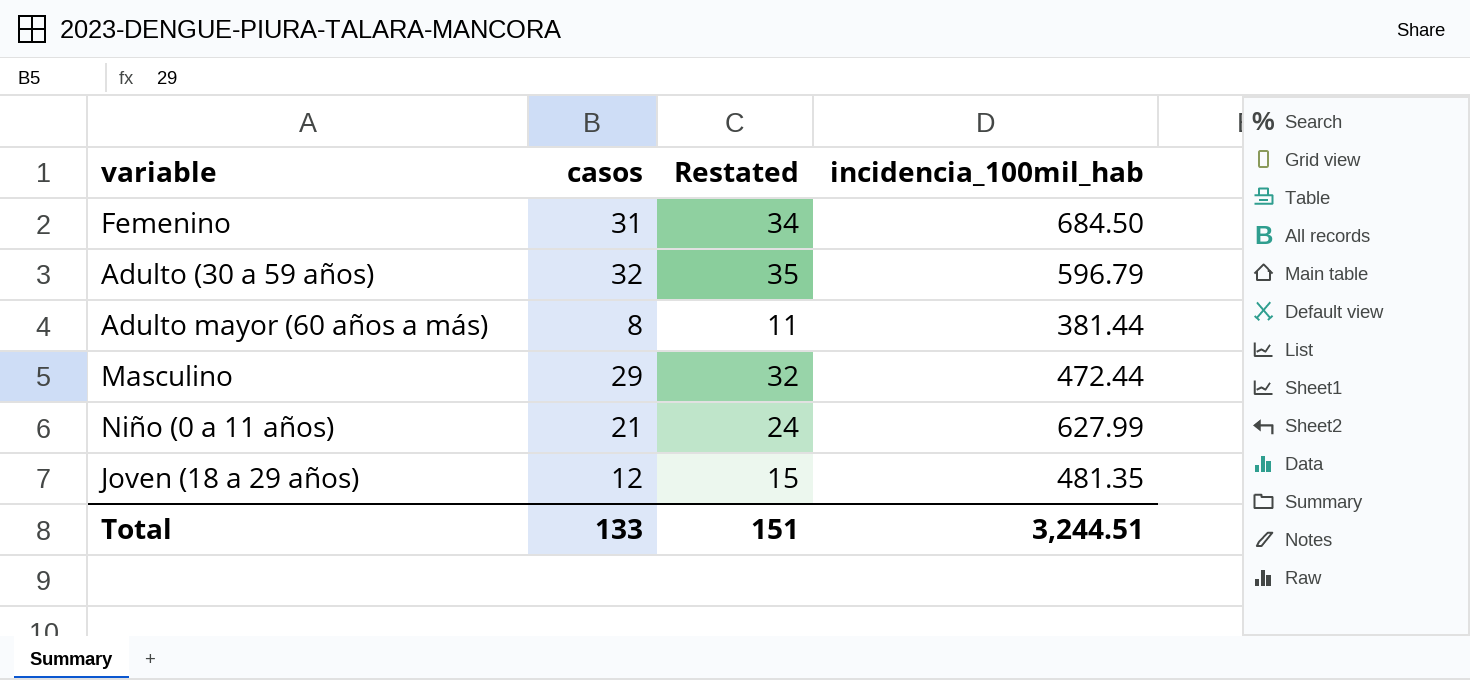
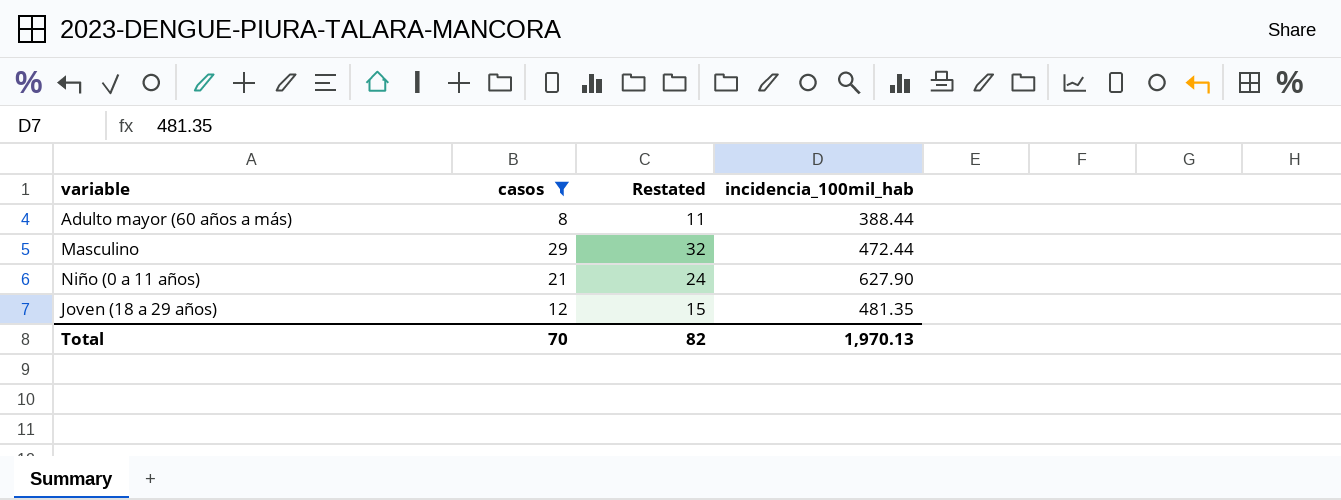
filter: none -> casos <= 29
Adulto mayor (60 años a más) | incidencia_100mil_hab: 381.44 -> 388.44
Niño (0 a 11 años) | incidencia_100mil_hab: 627.99 -> 627.90
Total | casos: 133 -> 70
Total | Restated: 151 -> 82
Total | incidencia_100mil_hab: 3,244.51 -> 1,970.13

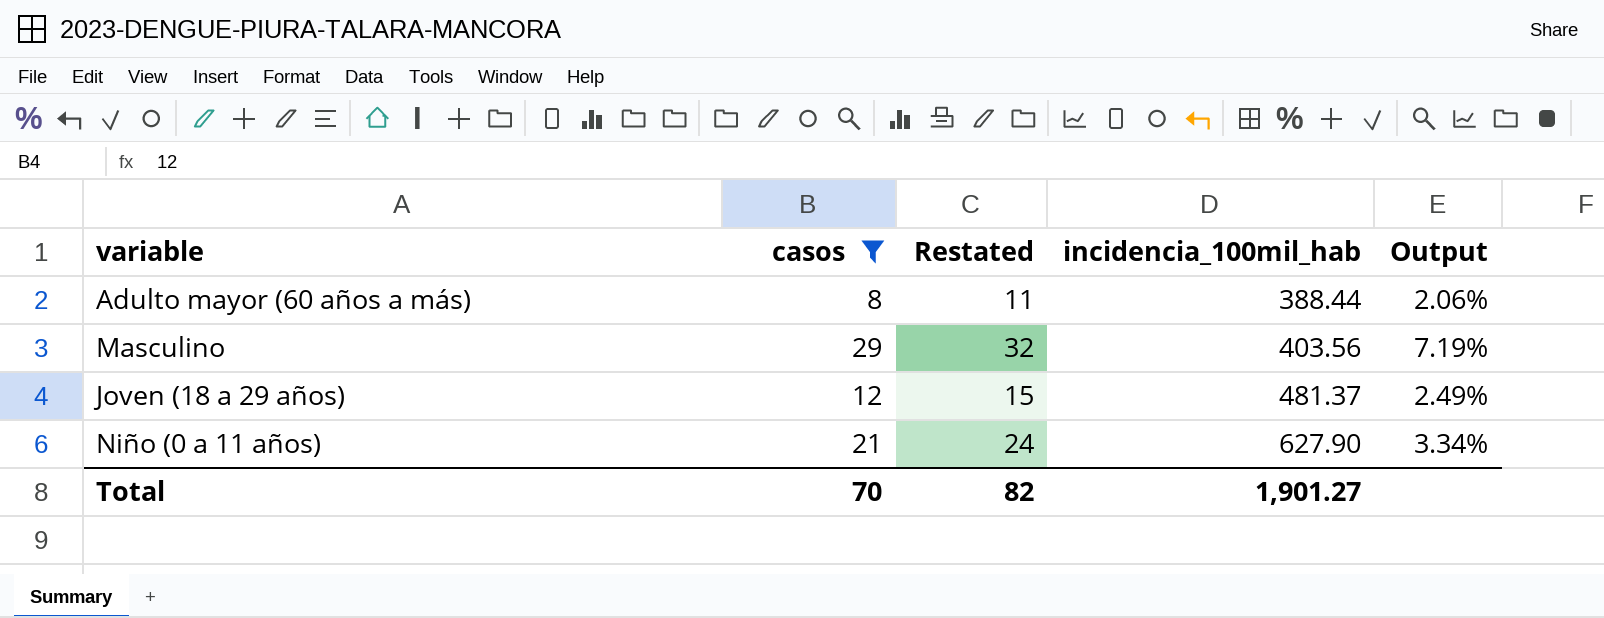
row order: none -> incidencia_100mil_hab ascending
column Output | formula: none -> [casos] / [incidencia_100mil_hab]
Masculino | incidencia_100mil_hab: 472.44 -> 403.56
Joven (18 a 29 años) | incidencia_100mil_hab: 481.35 -> 481.37
Total | incidencia_100mil_hab: 1,970.13 -> 1,901.27

